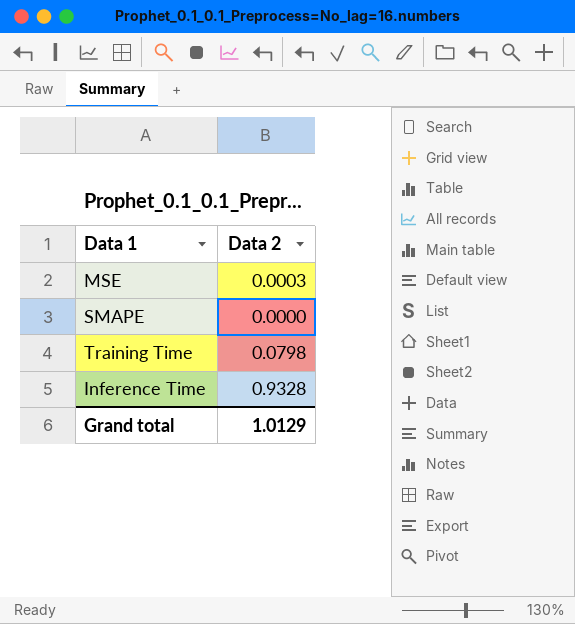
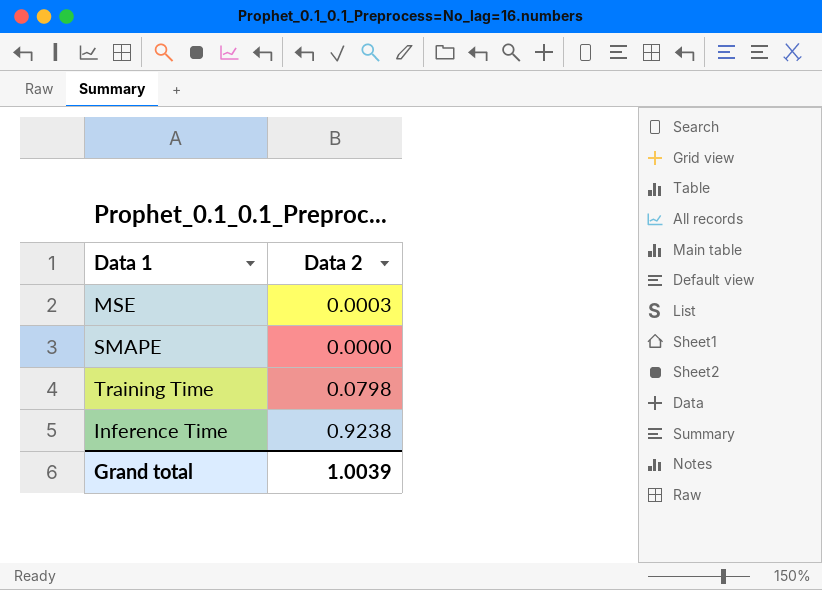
Inference Time | Data 2: 0.9328 -> 0.9238
Grand total | Data 2: 1.0129 -> 1.0039

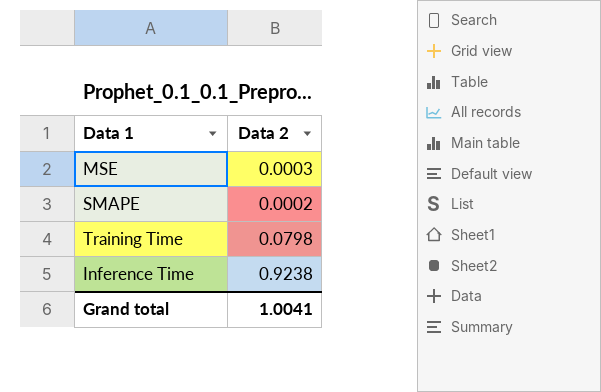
SMAPE | Data 2: 0.0000 -> 0.0002
Grand total | Data 2: 1.0039 -> 1.0041

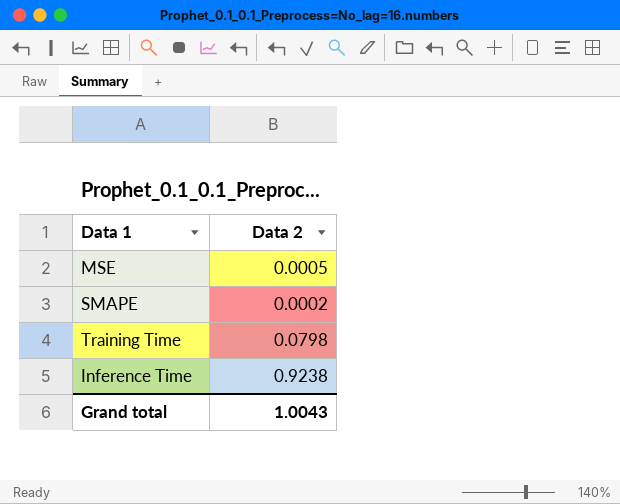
MSE | Data 2: 0.0003 -> 0.0005
Grand total | Data 2: 1.0041 -> 1.0043

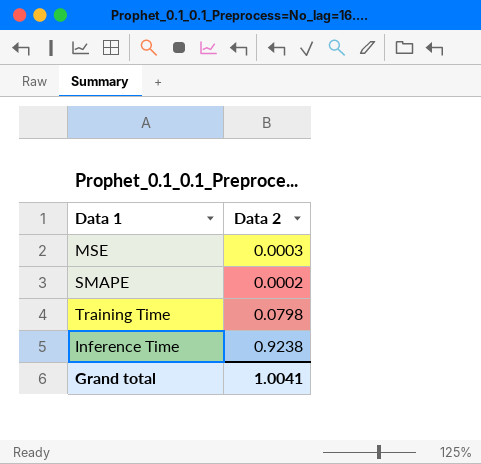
MSE | Data 2: 0.0005 -> 0.0003
Grand total | Data 2: 1.0043 -> 1.0041

